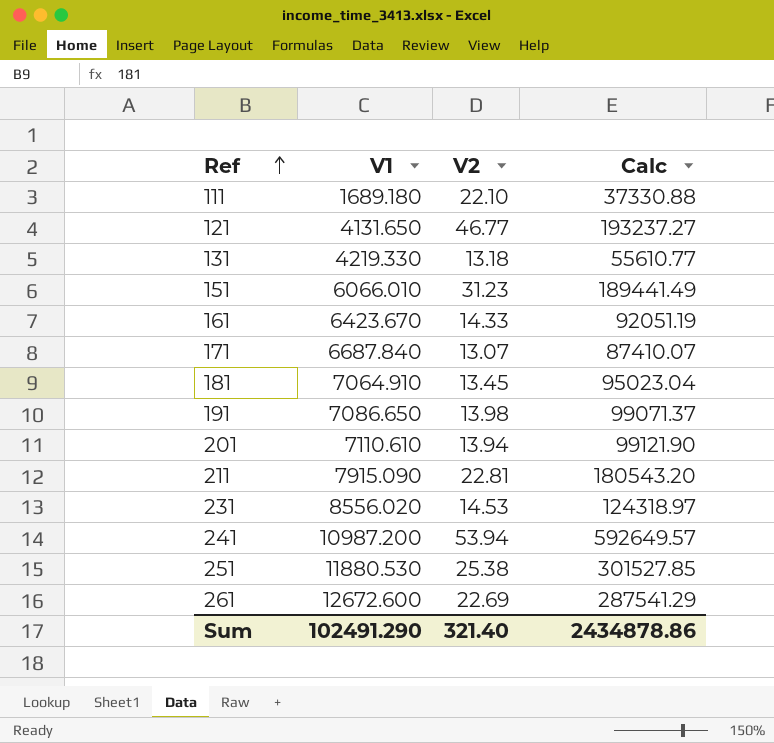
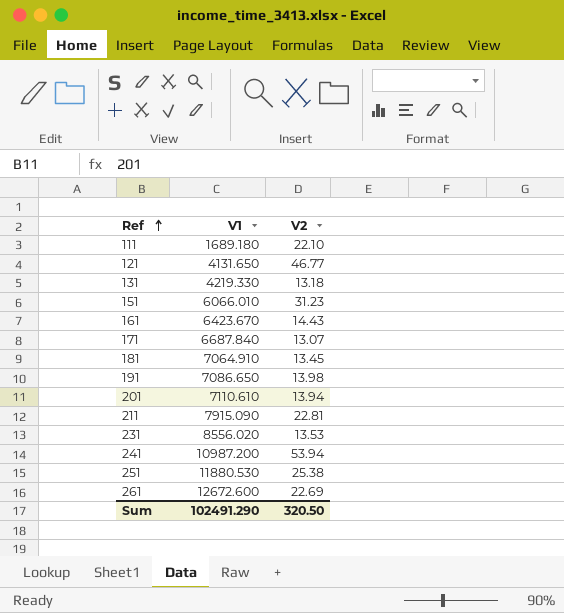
column Calc | formula: [V1] * [V2] -> none
161 | V2: 14.33 -> 14.43
231 | V2: 14.53 -> 13.53
Sum | V2: 321.40 -> 320.50

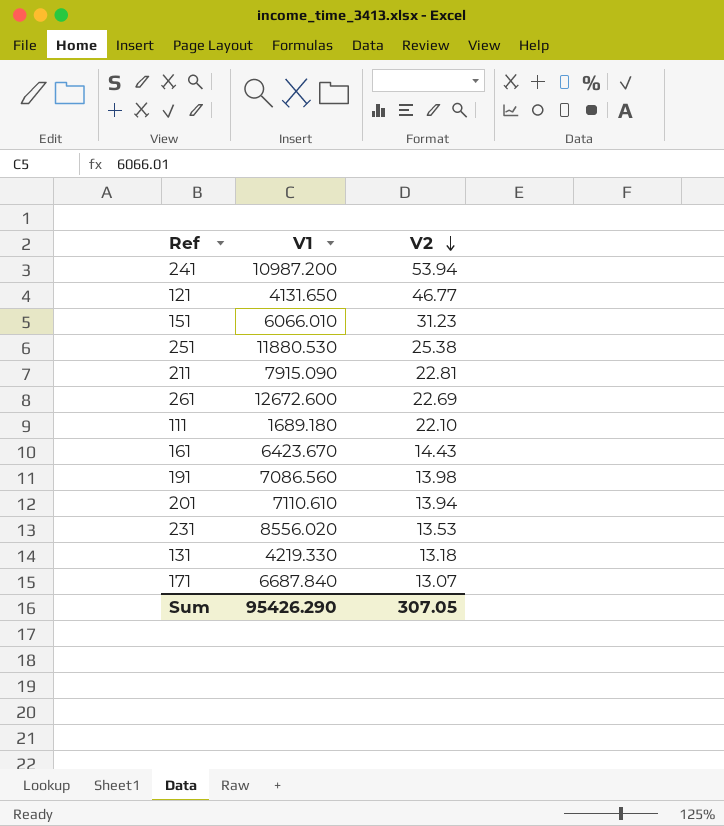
row order: Ref ascending -> V2 descending
row 181: 7064.910 | 13.45 -> none
191 | V1: 7086.650 -> 7086.560
Sum | V1: 102491.290 -> 95426.290
Sum | V2: 320.50 -> 307.05

